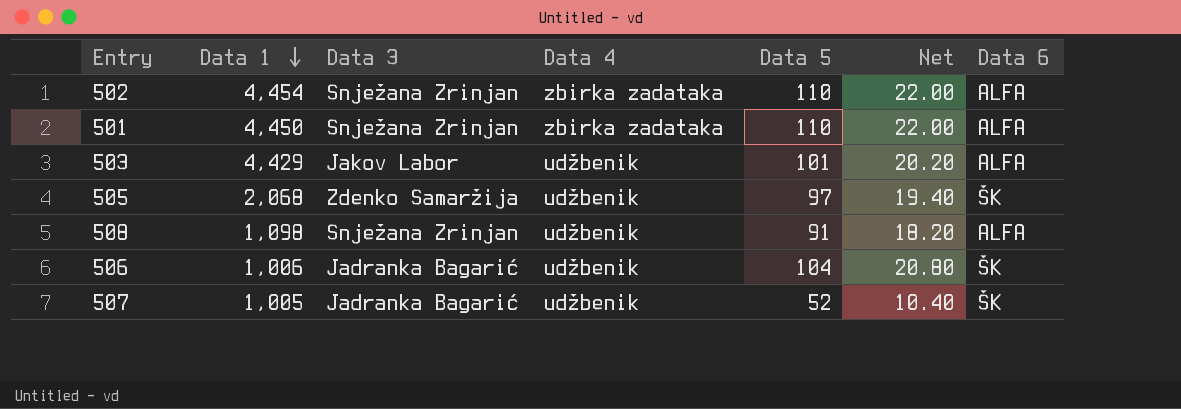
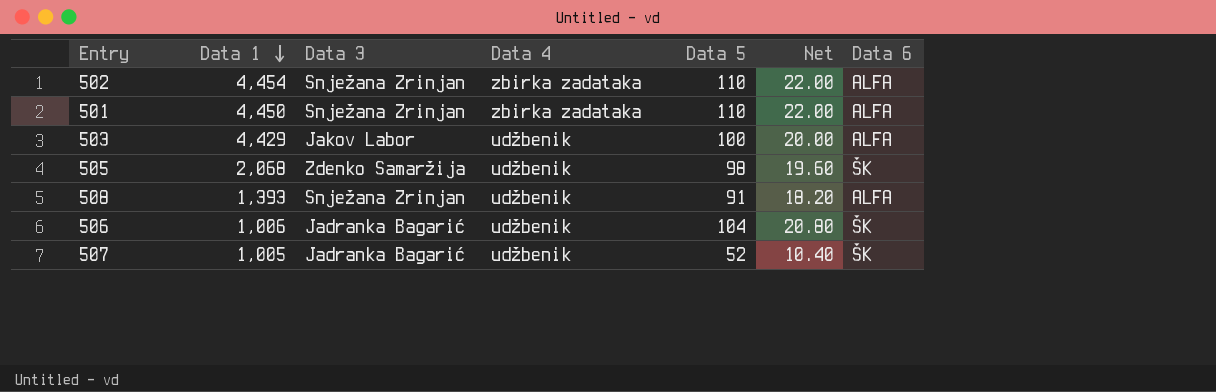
503 | Data 5: 101 -> 100
503 | Net: 20.20 -> 20.00
505 | Data 5: 97 -> 98
505 | Net: 19.40 -> 19.60
508 | Data 1: 1,098 -> 1,393

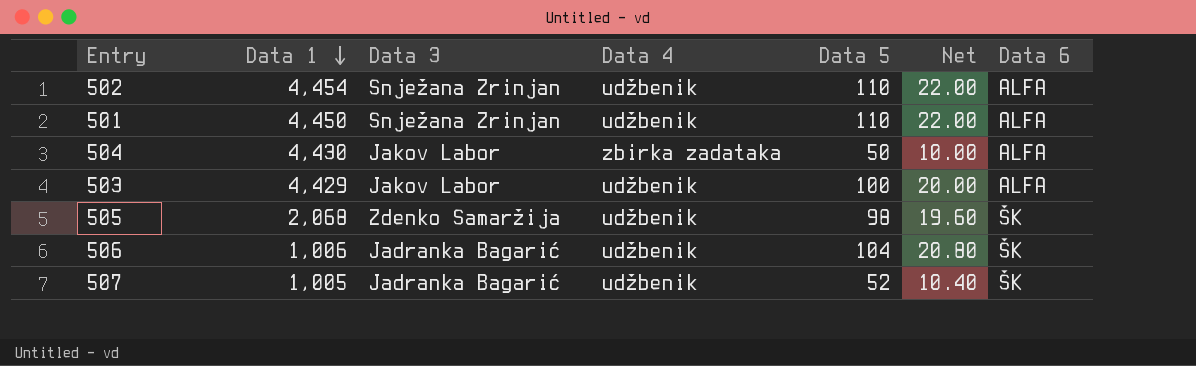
row 508: 1,393 | Snježana Zrinjan | udžbenik | 91 | 18.20 | ALFA -> none
502 | Data 4: zbirka zadataka -> udžbenik
501 | Data 4: zbirka zadataka -> udžbenik
row 504: none -> 4,430 | Jakov Labor | zbirka zadataka | 50 | 10.00 | ALFA

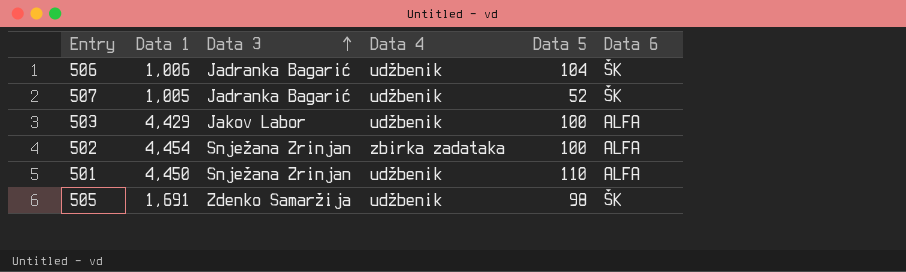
row order: Data 1 descending -> Data 3 ascending
column Net | formula: [Data 5] * 0.2 -> none
row 504: 4,430 | Jakov Labor | zbirka zadataka | 50 | 10.00 | ALFA -> none
502 | Data 4: udžbenik -> zbirka zadataka
502 | Data 5: 110 -> 100
505 | Data 1: 2,068 -> 1,691

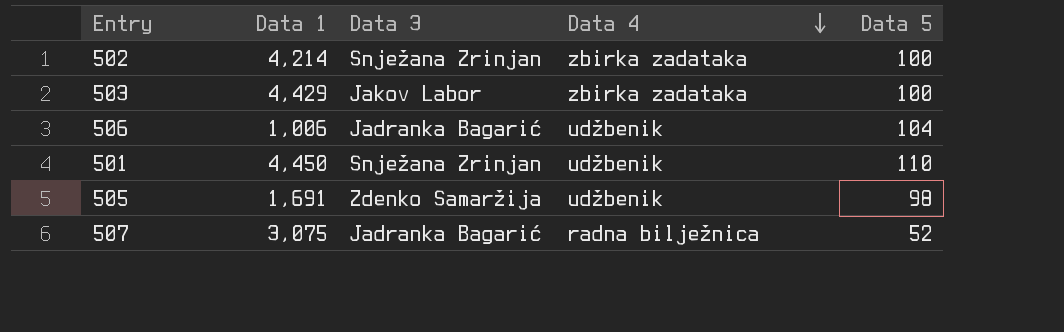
row order: Data 3 ascending -> Data 4 descending
column Data 6 | position: 6 -> none
502 | Data 1: 4,454 -> 4,214
503 | Data 4: udžbenik -> zbirka zadataka
507 | Data 1: 1,005 -> 3,075
507 | Data 4: udžbenik -> radna bilježnica

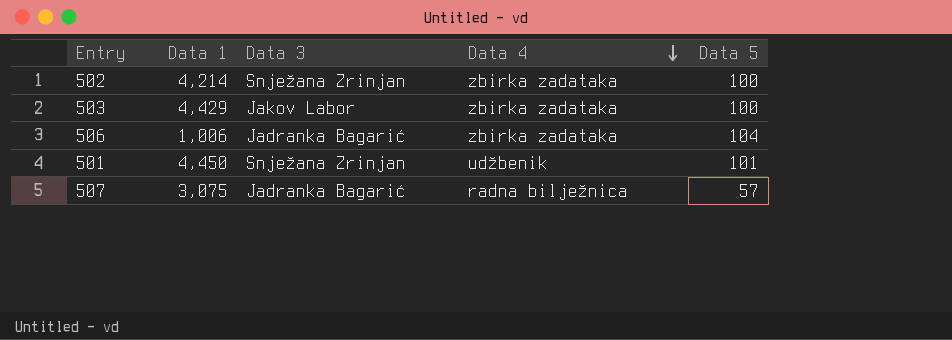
row 505: 1,691 | Zdenko Samaržija | udžbenik | 98 -> none
506 | Data 4: udžbenik -> zbirka zadataka
501 | Data 5: 110 -> 101
507 | Data 5: 52 -> 57

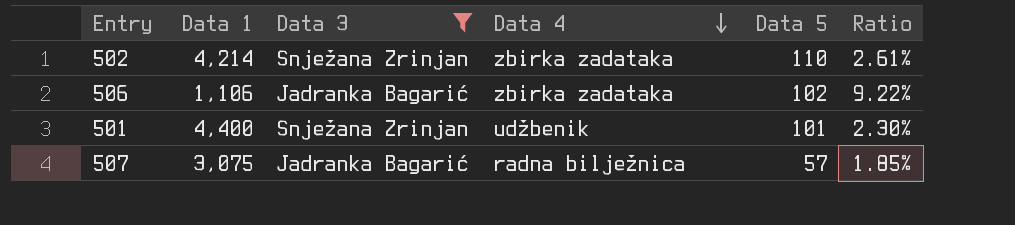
filter: none -> Data 3 != Jakov Labor
column Ratio | formula: none -> [Data 5] / [Data 1]
502 | Data 5: 100 -> 110
506 | Data 1: 1,006 -> 1,106
506 | Data 5: 104 -> 102
501 | Data 1: 4,450 -> 4,400

